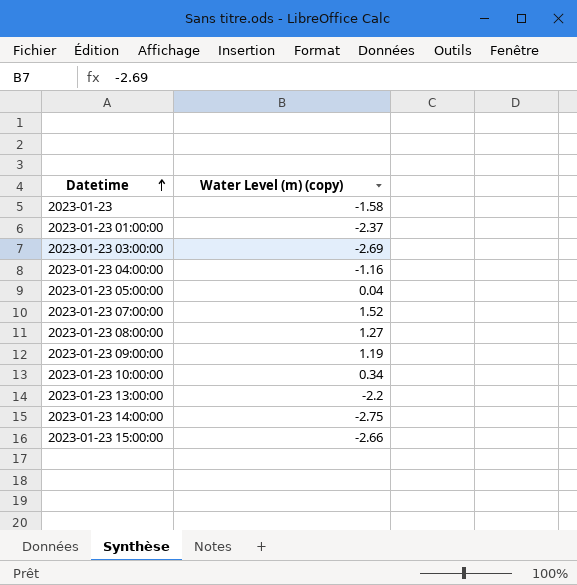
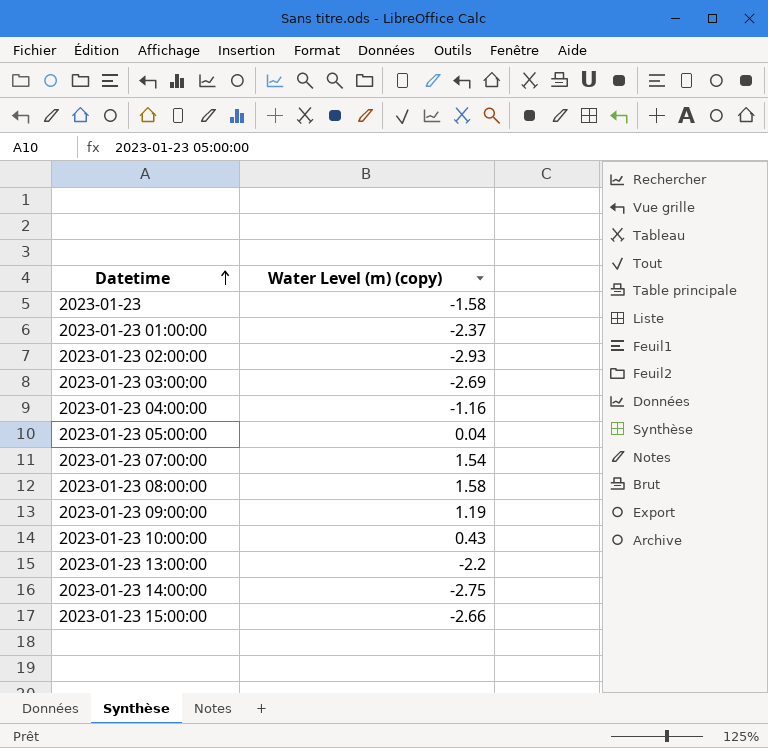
row 2023-01-23 02:00:00: none -> -2.93
2023-01-23 07:00:00 | Water Level (m) (copy): 1.52 -> 1.54
2023-01-23 08:00:00 | Water Level (m) (copy): 1.27 -> 1.58
2023-01-23 10:00:00 | Water Level (m) (copy): 0.34 -> 0.43

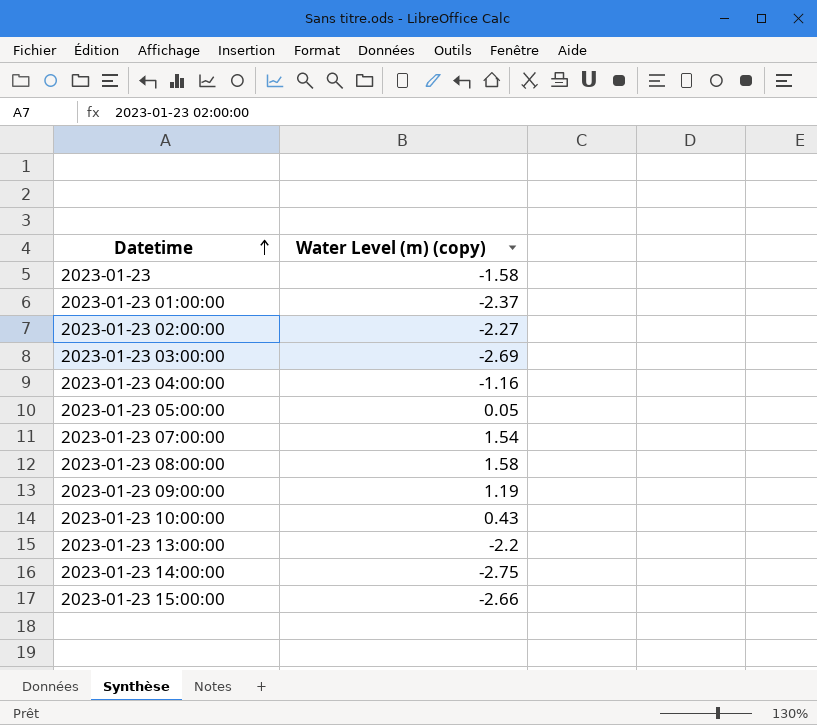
2023-01-23 02:00:00 | Water Level (m) (copy): -2.93 -> -2.27
2023-01-23 05:00:00 | Water Level (m) (copy): 0.04 -> 0.05

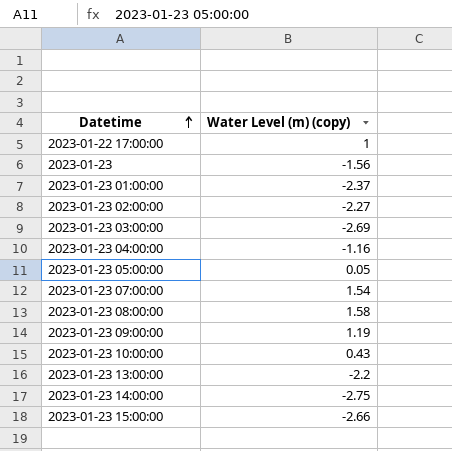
row 2023-01-22 17:00:00: none -> 1
2023-01-23 | Water Level (m) (copy): -1.58 -> -1.56

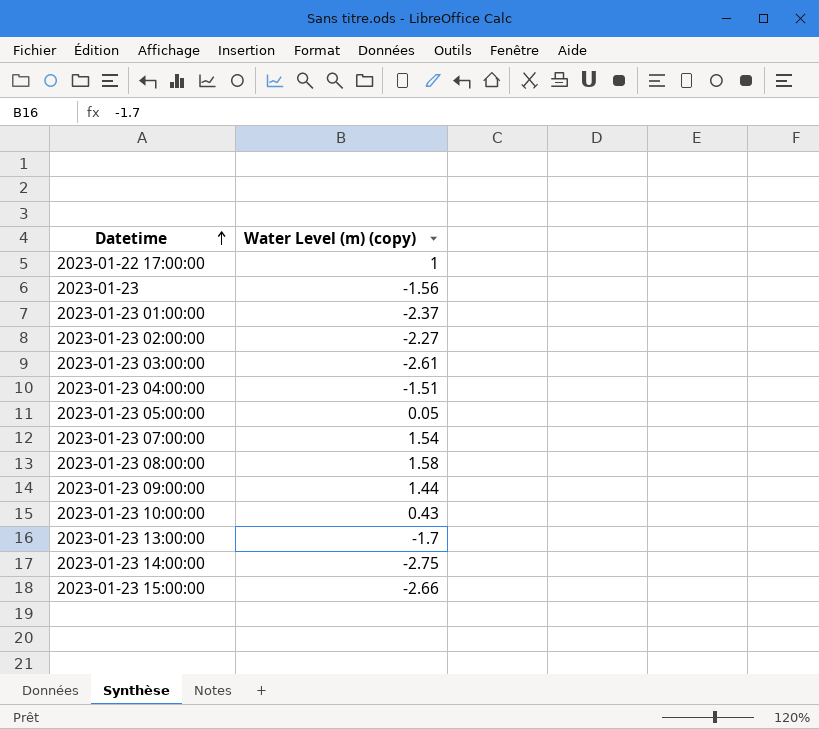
2023-01-23 03:00:00 | Water Level (m) (copy): -2.69 -> -2.61
2023-01-23 04:00:00 | Water Level (m) (copy): -1.16 -> -1.51
2023-01-23 09:00:00 | Water Level (m) (copy): 1.19 -> 1.44
2023-01-23 13:00:00 | Water Level (m) (copy): -2.2 -> -1.7

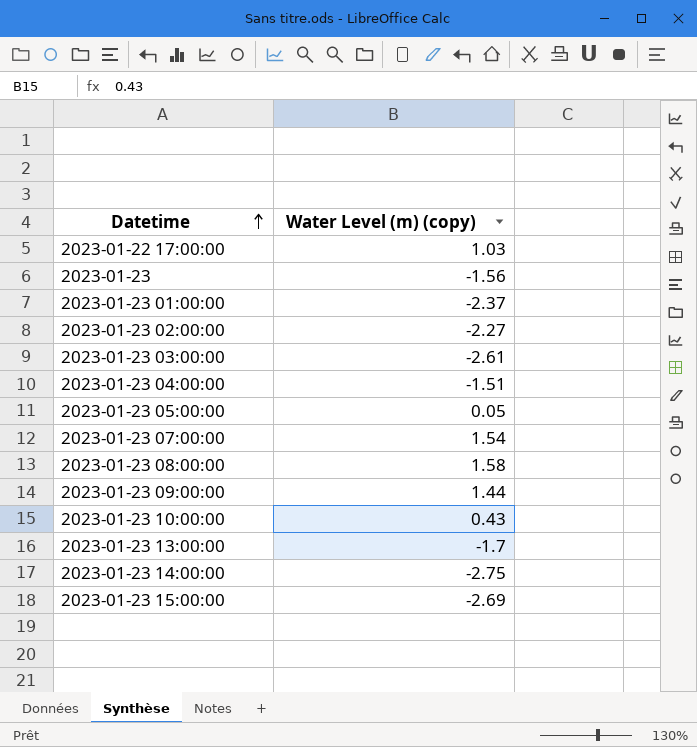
2023-01-22 17:00:00 | Water Level (m) (copy): 1 -> 1.03
2023-01-23 15:00:00 | Water Level (m) (copy): -2.66 -> -2.69

